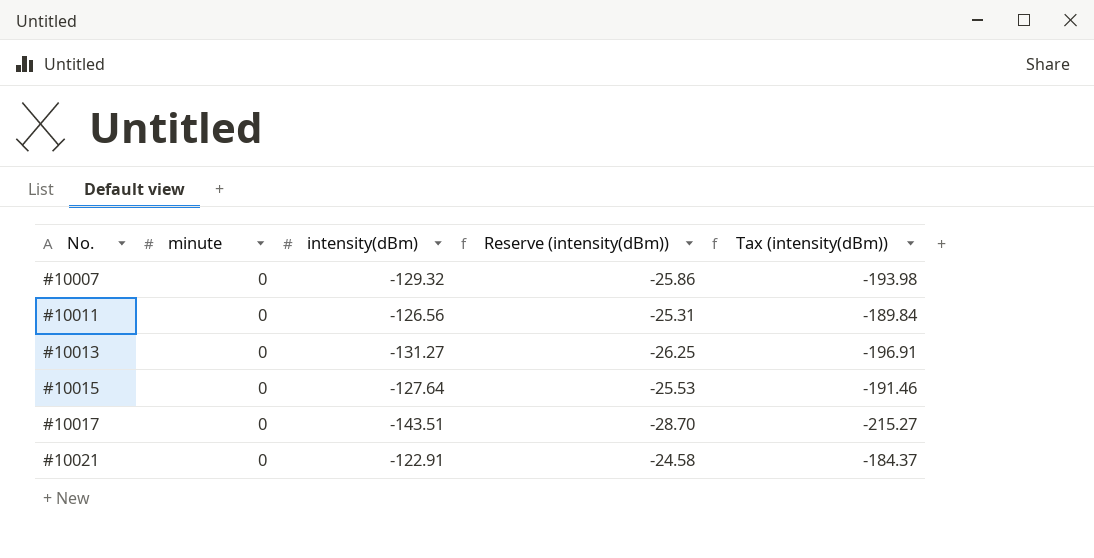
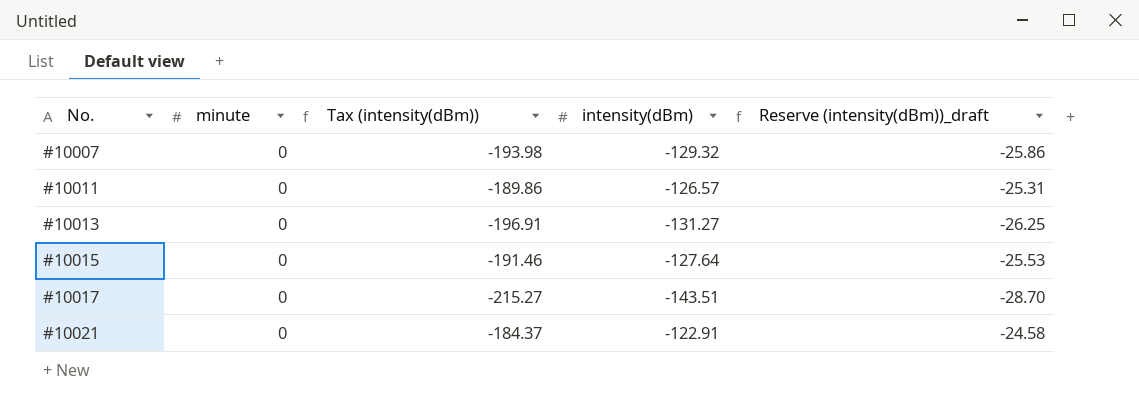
column Tax (intensity(dBm)) | position: 5 -> 3
column name: Reserve (intensity(dBm)) -> Reserve (intensity(dBm))_draft
#10011 | Tax (intensity(dBm)): -189.84 -> -189.86
#10011 | intensity(dBm): -126.56 -> -126.57

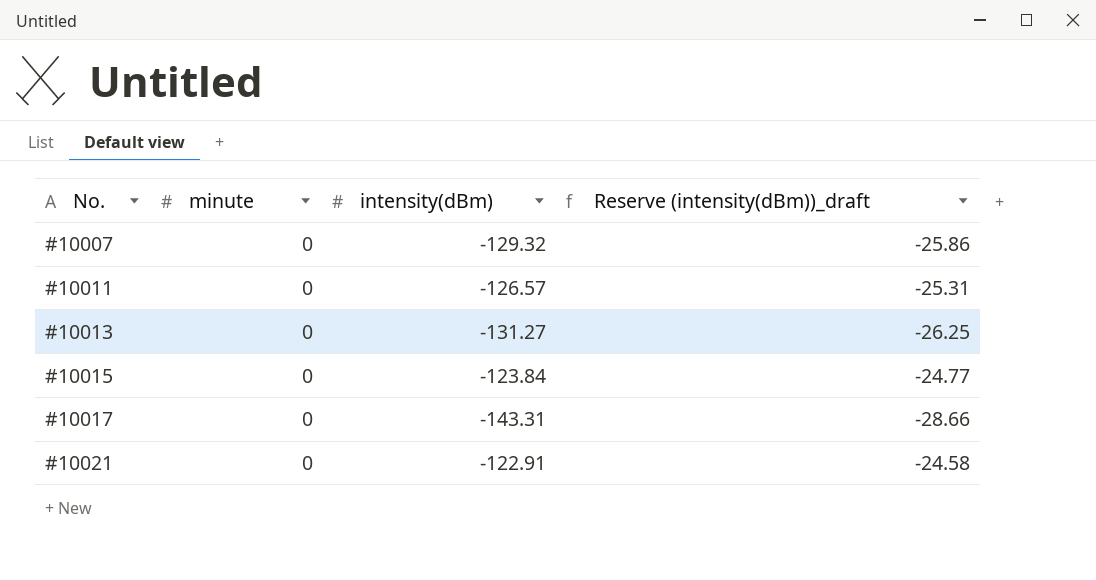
column Tax (intensity(dBm)) | formula: [intensity(dBm)] * 1.5 -> none
#10015 | intensity(dBm): -127.64 -> -123.84
#10015 | Reserve (intensity(dBm))_draft: -25.53 -> -24.77
#10017 | intensity(dBm): -143.51 -> -143.31
#10017 | Reserve (intensity(dBm))_draft: -28.70 -> -28.66

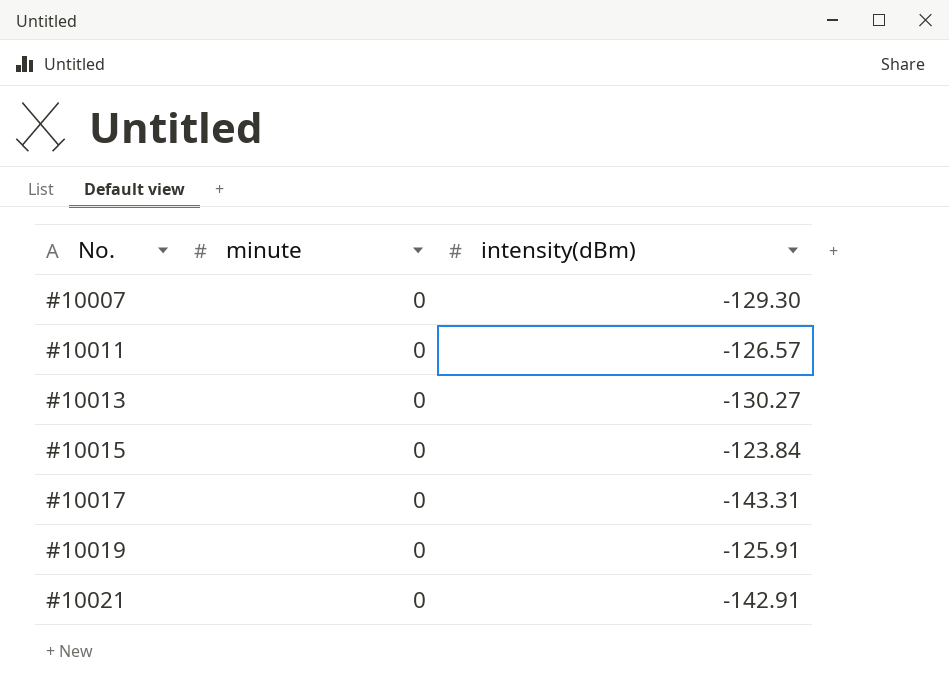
column Reserve (intensity(dBm))_draft | formula: [intensity(dBm)] * 0.2 -> none
#10007 | intensity(dBm): -129.32 -> -129.30
#10013 | intensity(dBm): -131.27 -> -130.27
row #10019: none -> 0 | -125.91
#10021 | intensity(dBm): -122.91 -> -142.91

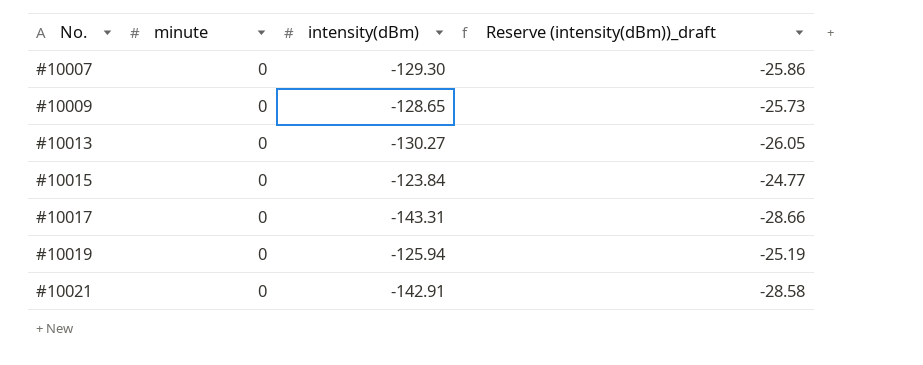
column Reserve (intensity(dBm))_draft | formula: none -> [intensity(dBm)] * 0.2
row #10011: 0 | -126.57 -> none
row #10009: none -> 0 | -128.65 | -25.73
#10019 | intensity(dBm): -125.91 -> -125.94

